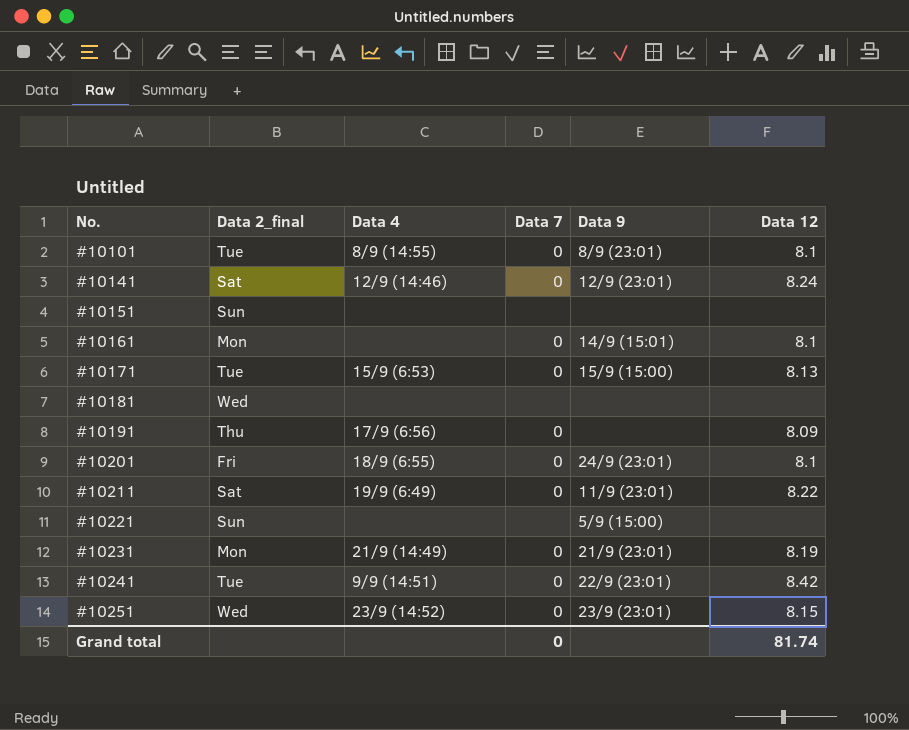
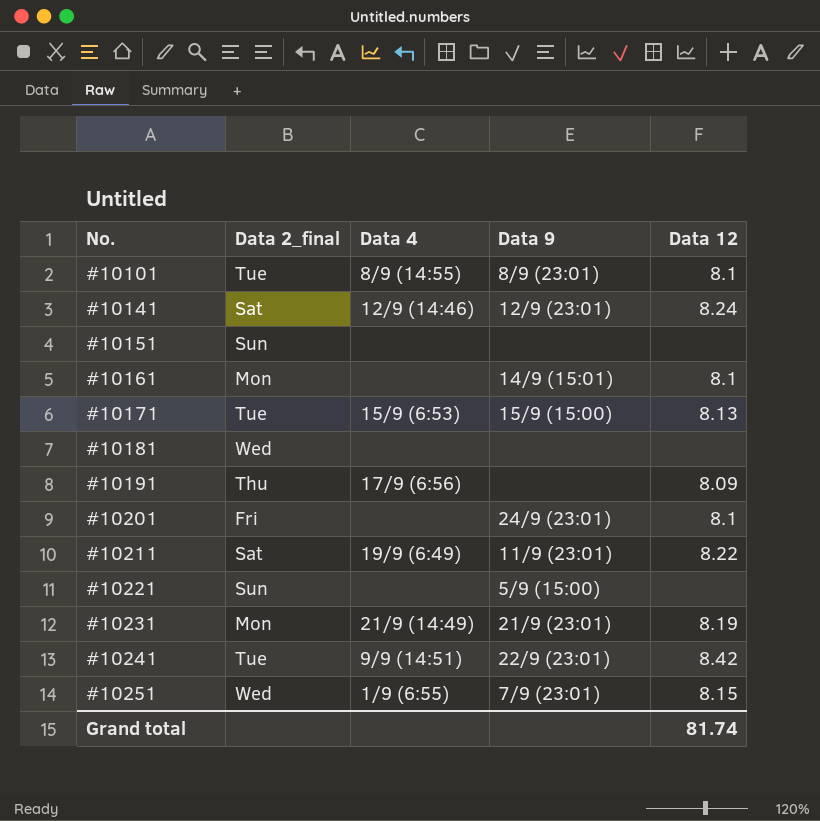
column Data 7 | position: 4 -> none
#10201 | Data 4: 18/9 (6:55) -> none
#10251 | Data 4: 23/9 (14:52) -> 1/9 (6:55)
#10251 | Data 9: 23/9 (23:01) -> 7/9 (23:01)

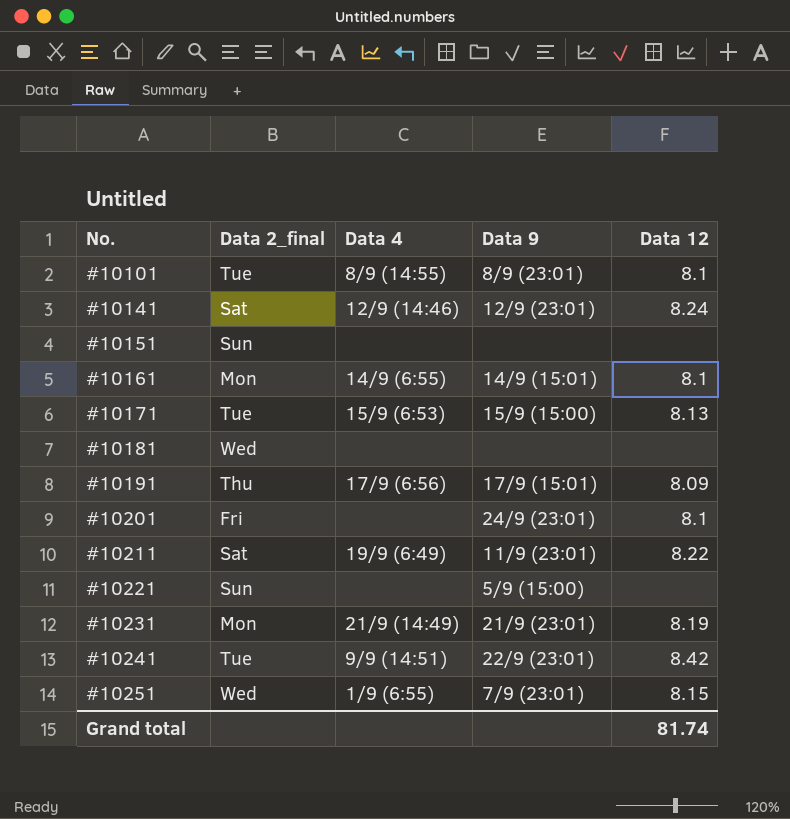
#10161 | Data 4: none -> 14/9 (6:55)
#10191 | Data 9: none -> 17/9 (15:01)

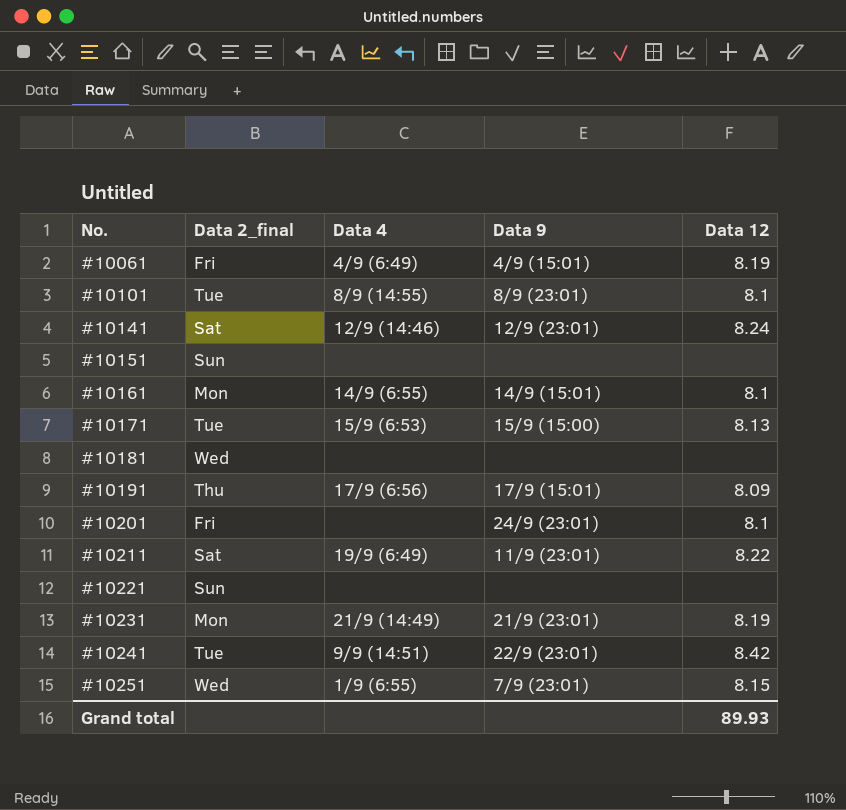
row #10061: none -> Fri | 4/9 (6:49) | 4/9 (15:01) | 8.19
#10221 | Data 9: 5/9 (15:00) -> none
Grand total | Data 12: 81.74 -> 89.93

